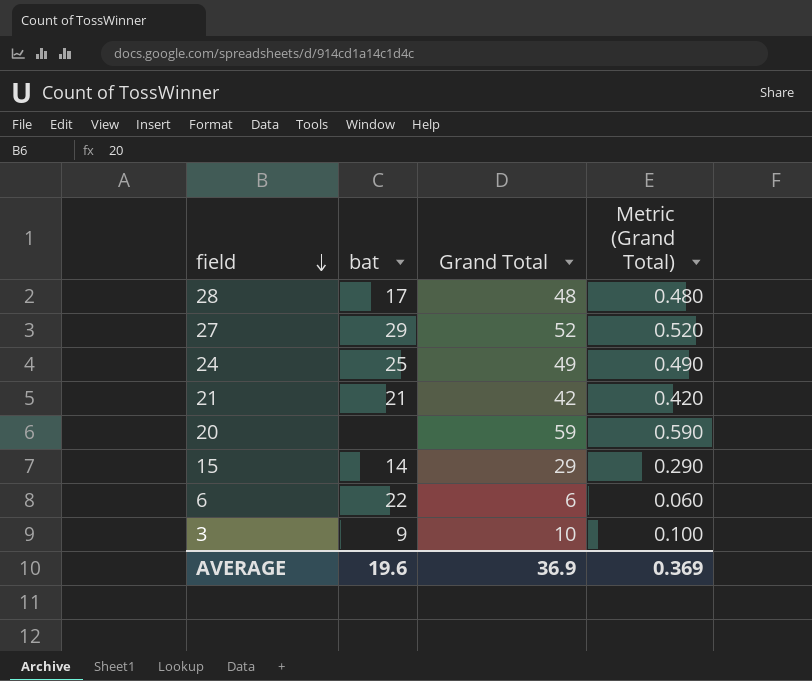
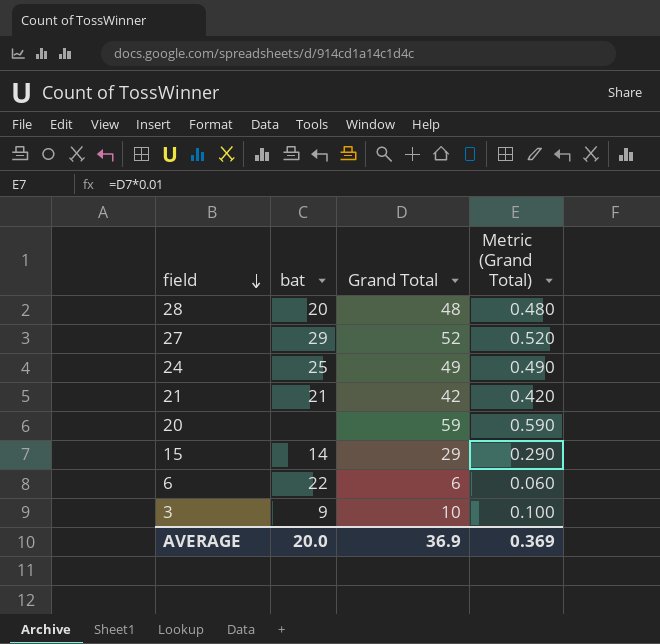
28 | bat: 17 -> 20
AVERAGE | bat: 19.6 -> 20.0

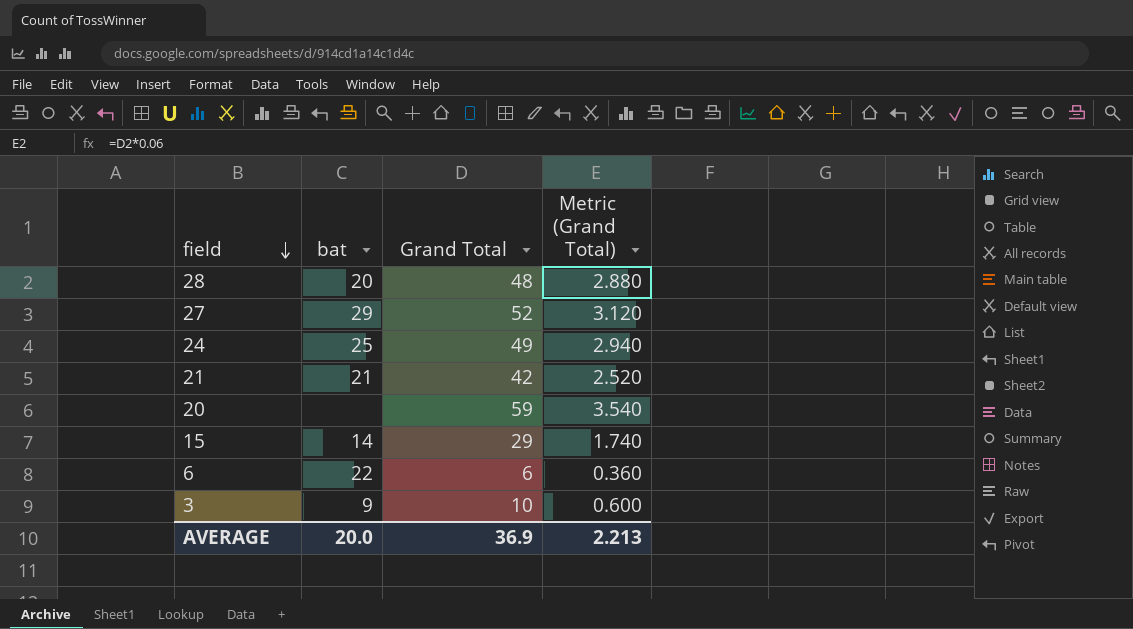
column Metric (Grand Total) | formula: [Grand Total] * 0.01 -> [Grand Total] * 0.06
AVERAGE | Metric (Grand Total): 0.369 -> 2.213

